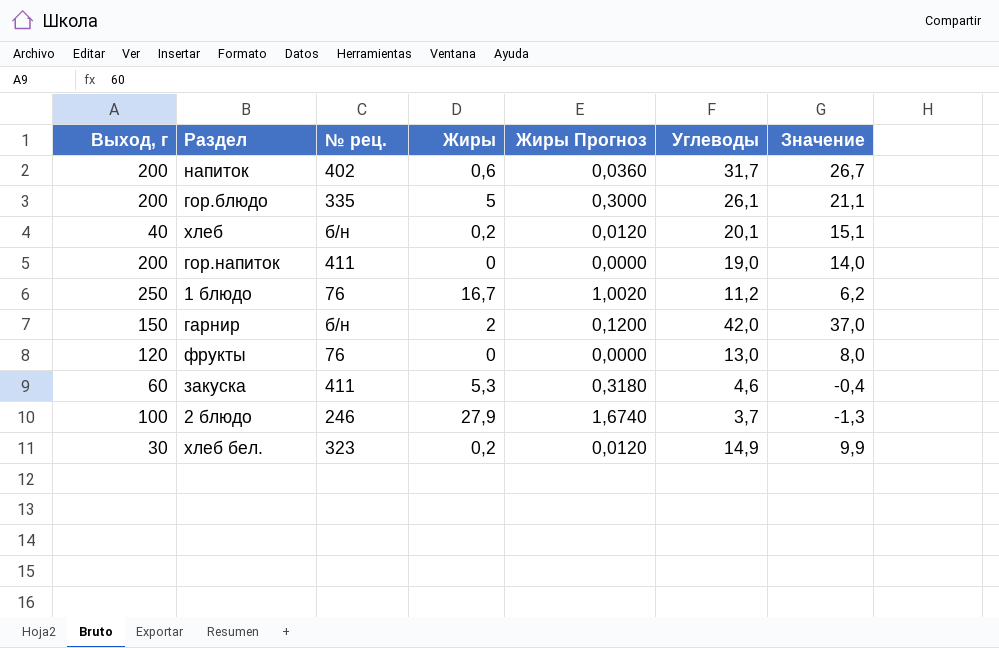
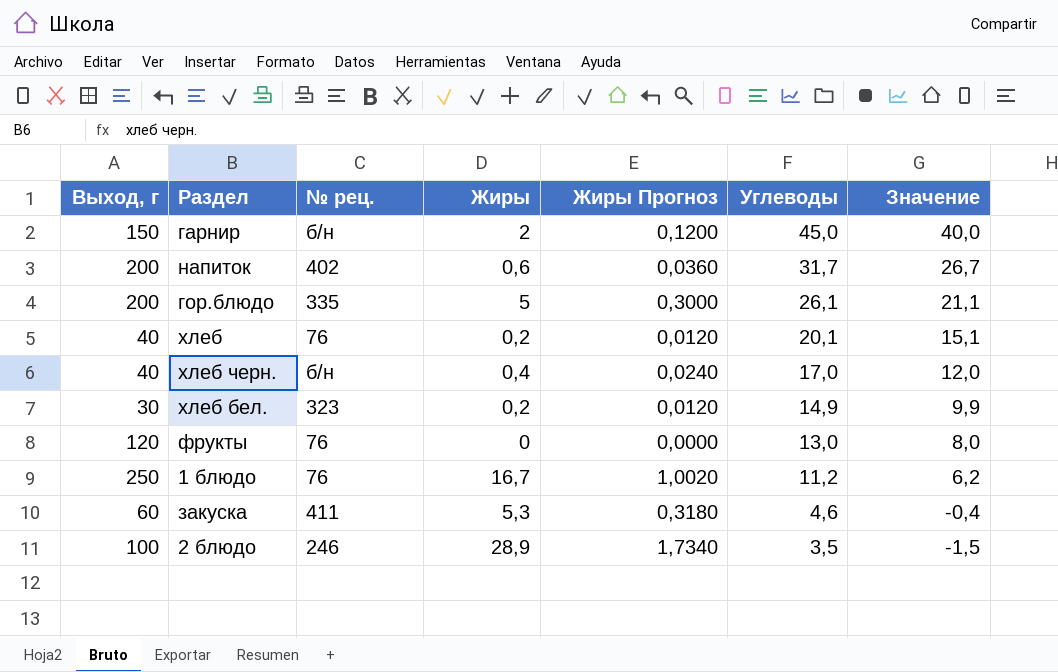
row order: none -> Углеводы descending
row гор.напиток: 200 | 411 | 0 | 0,0000 | 19,0 | 14,0 -> none
гарнир | Углеводы: 42,0 -> 45,0
гарнир | Значение: 37,0 -> 40,0
хлеб | № рец.: б/н -> 76
row хлеб черн.: none -> 40 | б/н | 0,4 | 0,0240 | 17,0 | 12,0
2 блюдо | Жиры: 27,9 -> 28,9
2 блюдо | Жиры Прогноз: 1,6740 -> 1,7340
2 блюдо | Углеводы: 3,7 -> 3,5
2 блюдо | Значение: -1,3 -> -1,5

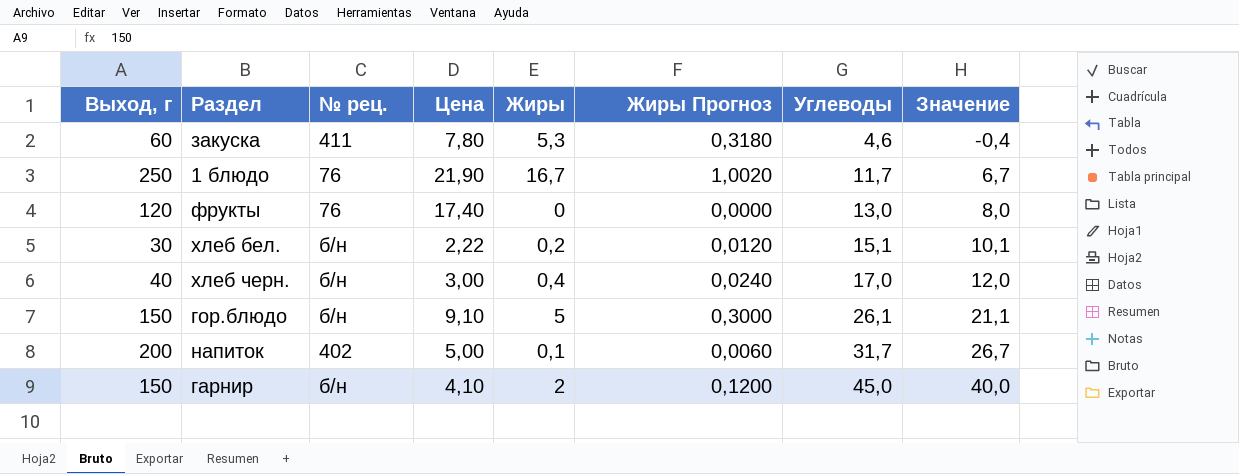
row order: Углеводы descending -> Углеводы ascending
column Цена | position: none -> 4
row хлеб: 40 | 76 | 0,2 | 0,0120 | 20,1 | 15,1 -> none
row 2 блюдо: 100 | 246 | 28,9 | 1,7340 | 3,5 | -1,5 -> none
1 блюдо | Углеводы: 11,2 -> 11,7
1 блюдо | Значение: 6,2 -> 6,7
хлеб бел. | № рец.: 323 -> б/н
хлеб бел. | Углеводы: 14,9 -> 15,1
хлеб бел. | Значение: 9,9 -> 10,1
гор.блюдо | Выход, г: 200 -> 150
гор.блюдо | № рец.: 335 -> б/н
напиток | Жиры: 0,6 -> 0,1
напиток | Жиры Прогноз: 0,0360 -> 0,0060

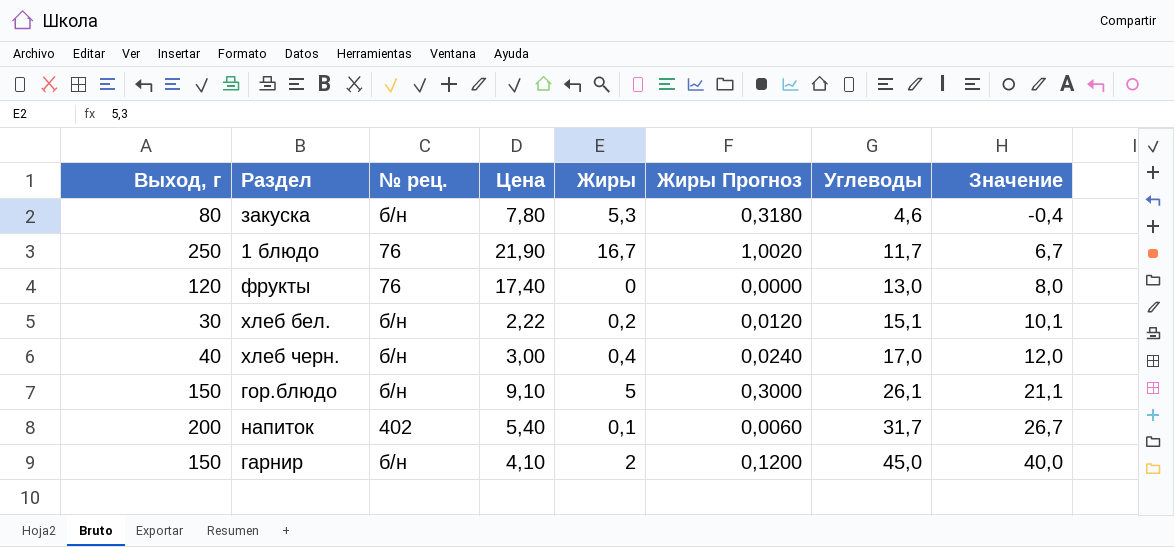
закуска | Выход, г: 60 -> 80
закуска | № рец.: 411 -> б/н
напиток | Цена: 5,00 -> 5,40

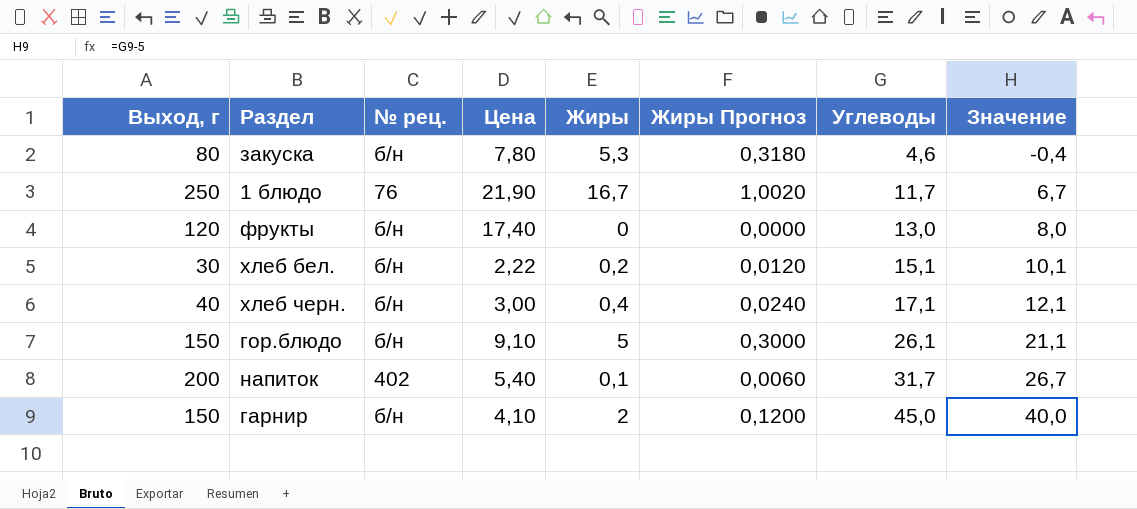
фрукты | № рец.: 76 -> б/н
хлеб черн. | Углеводы: 17,0 -> 17,1
хлеб черн. | Значение: 12,0 -> 12,1

